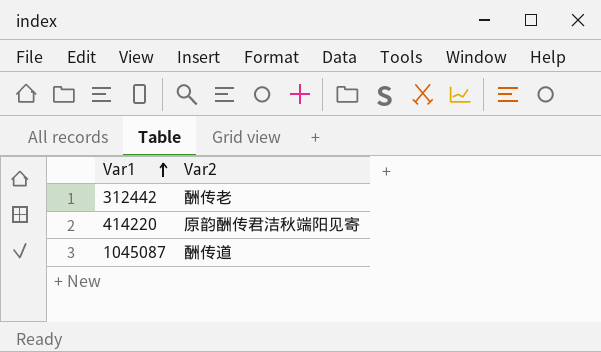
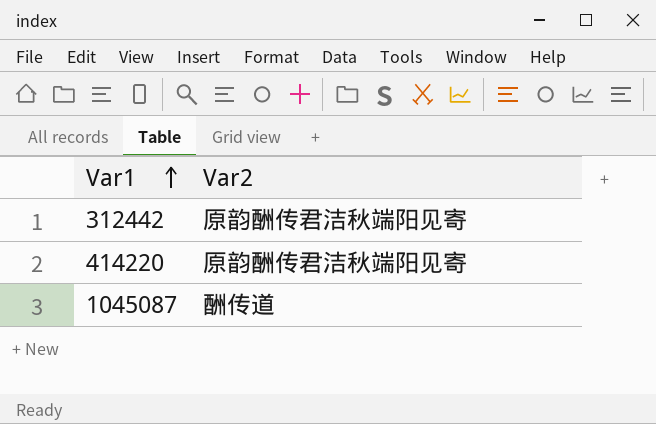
312442 | Var2: 酬传老 -> 原韵酬传君洁秋端阳见寄

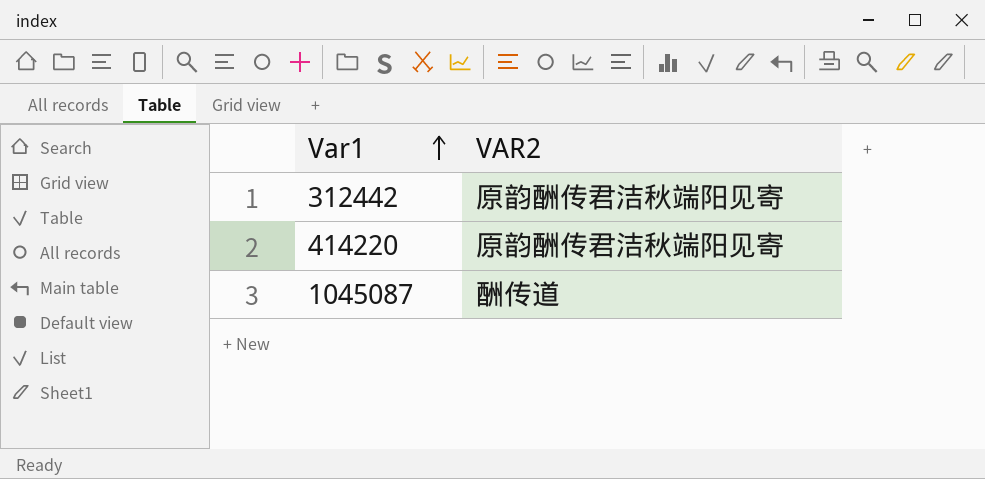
column name: Var2 -> VAR2

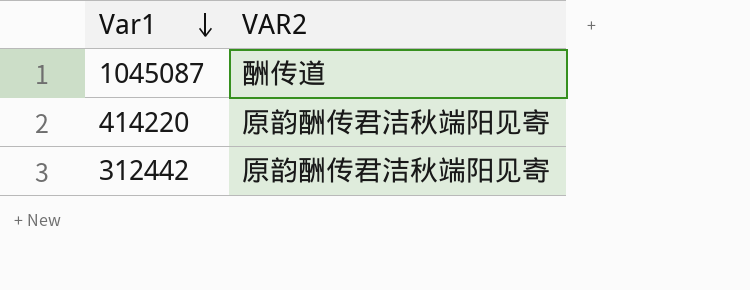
row order: Var1 ascending -> Var1 descending

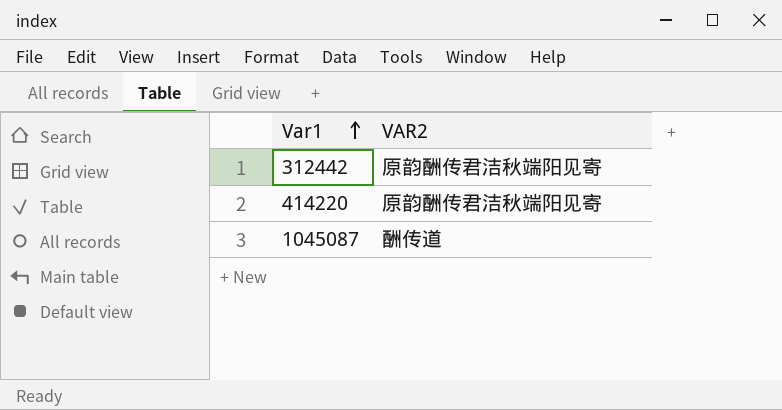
row order: Var1 descending -> Var1 ascending

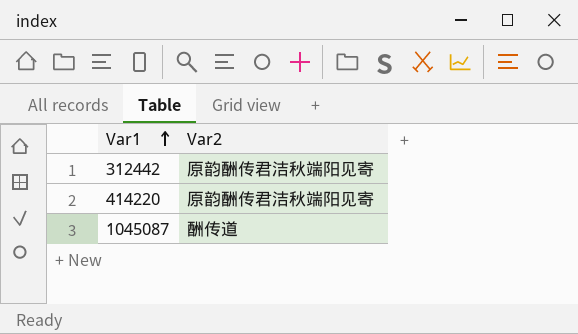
column name: VAR2 -> Var2

